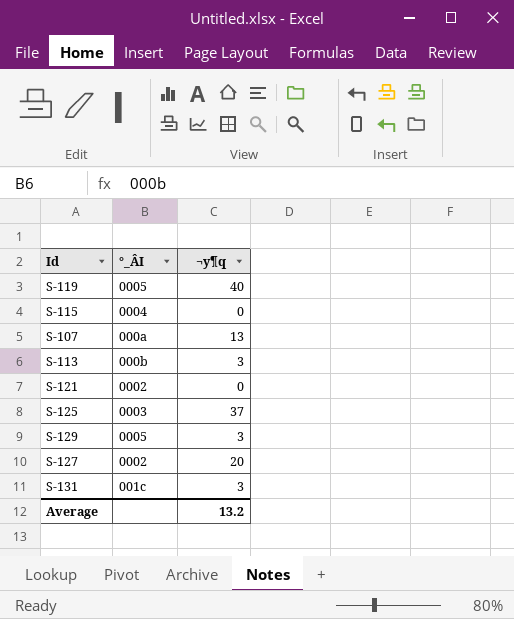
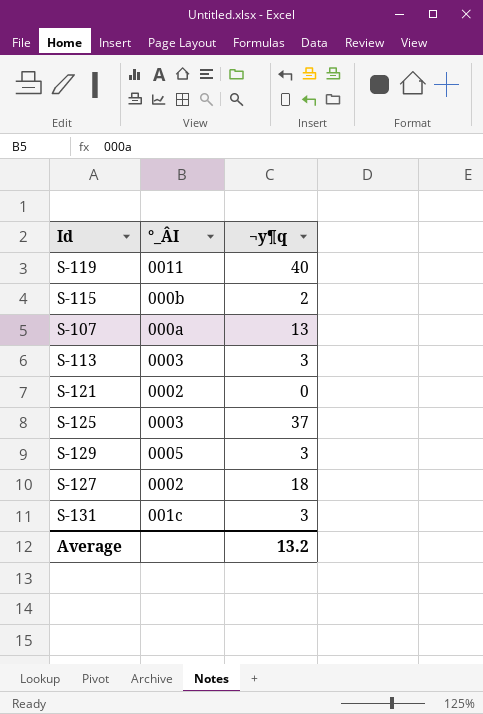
S-119 | °_ÂI: 0005 -> 0011
S-115 | °_ÂI: 0004 -> 000b
S-115 | ¬y¶q: 0 -> 2
S-113 | °_ÂI: 000b -> 0003
S-127 | ¬y¶q: 20 -> 18

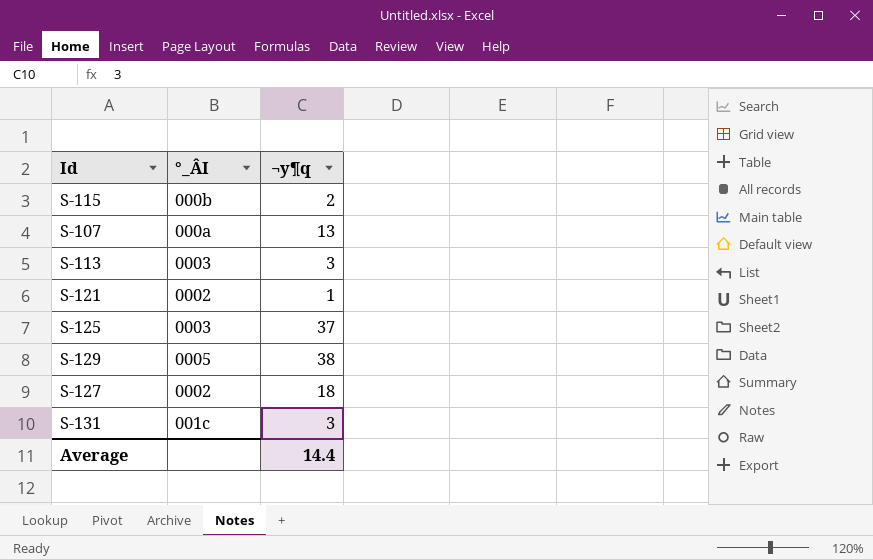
row S-119: 0011 | 40 -> none
S-121 | ¬y¶q: 0 -> 1
S-129 | ¬y¶q: 3 -> 38
Average | ¬y¶q: 13.2 -> 14.4

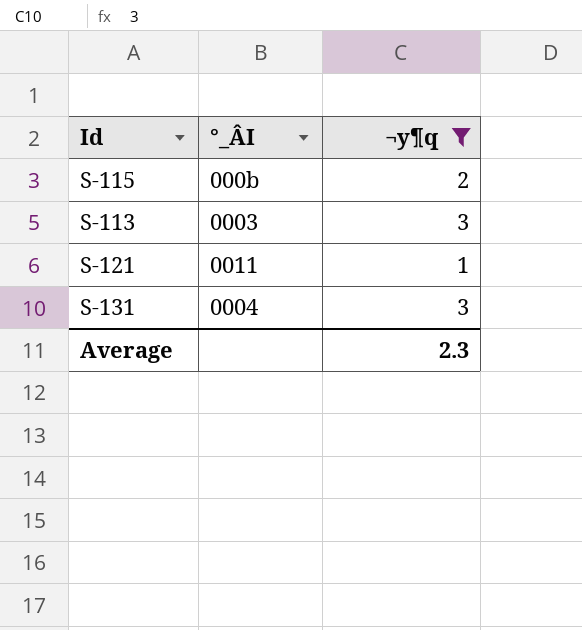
filter: none -> ¬y¶q <= 3
S-121 | °_ÂI: 0002 -> 0011
S-131 | °_ÂI: 001c -> 0004
Average | ¬y¶q: 14.4 -> 2.3

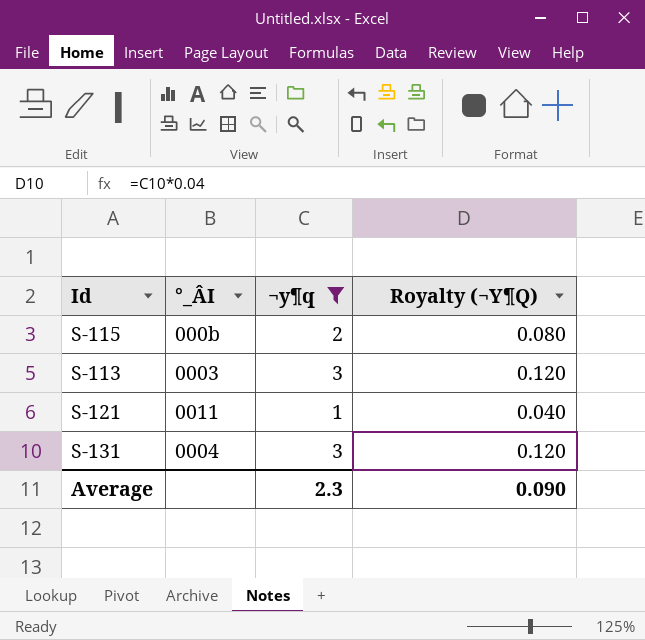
column Royalty (¬Y¶Q) | formula: none -> [¬y¶q] * 0.04

